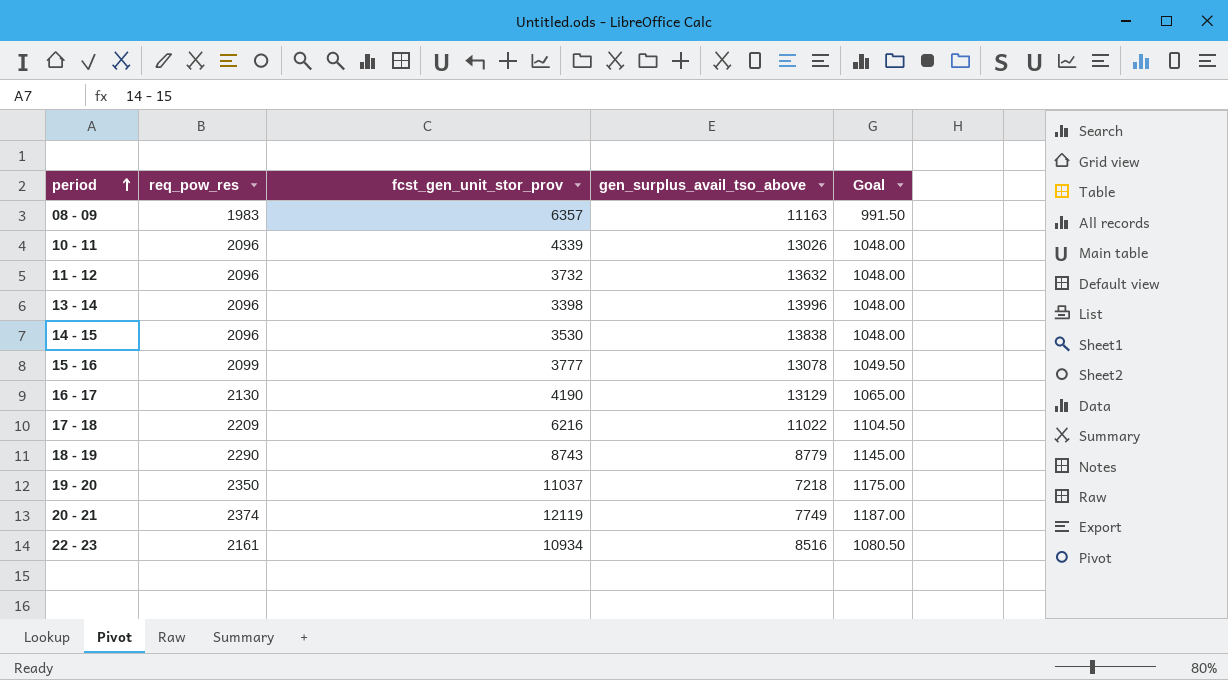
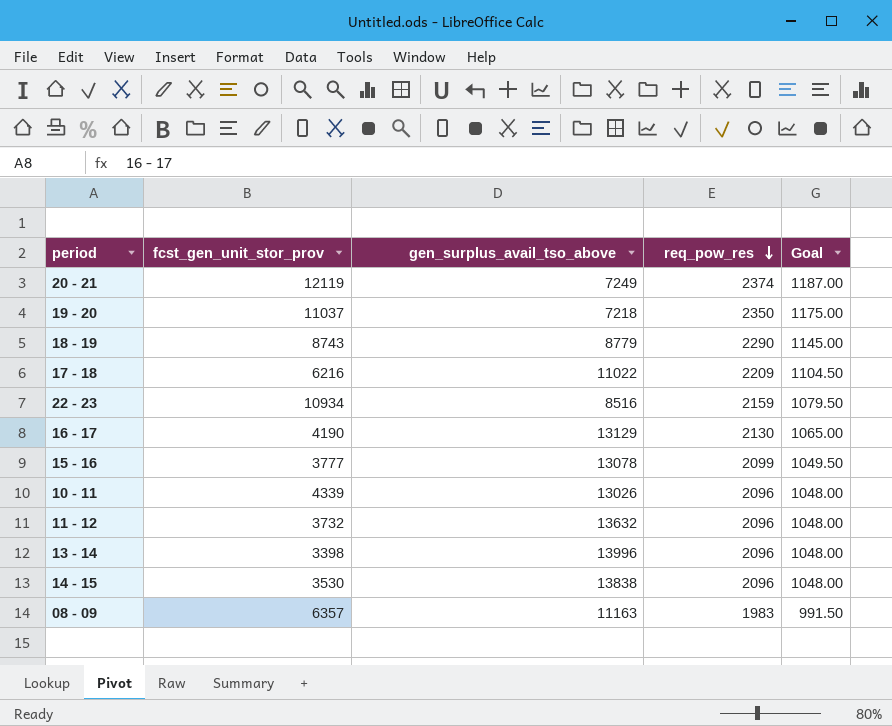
row order: period ascending -> req_pow_res descending
column req_pow_res | position: 2 -> 4
20 - 21 | gen_surplus_avail_tso_above: 7749 -> 7249
22 - 23 | req_pow_res: 2161 -> 2159
22 - 23 | Goal: 1080.50 -> 1079.50

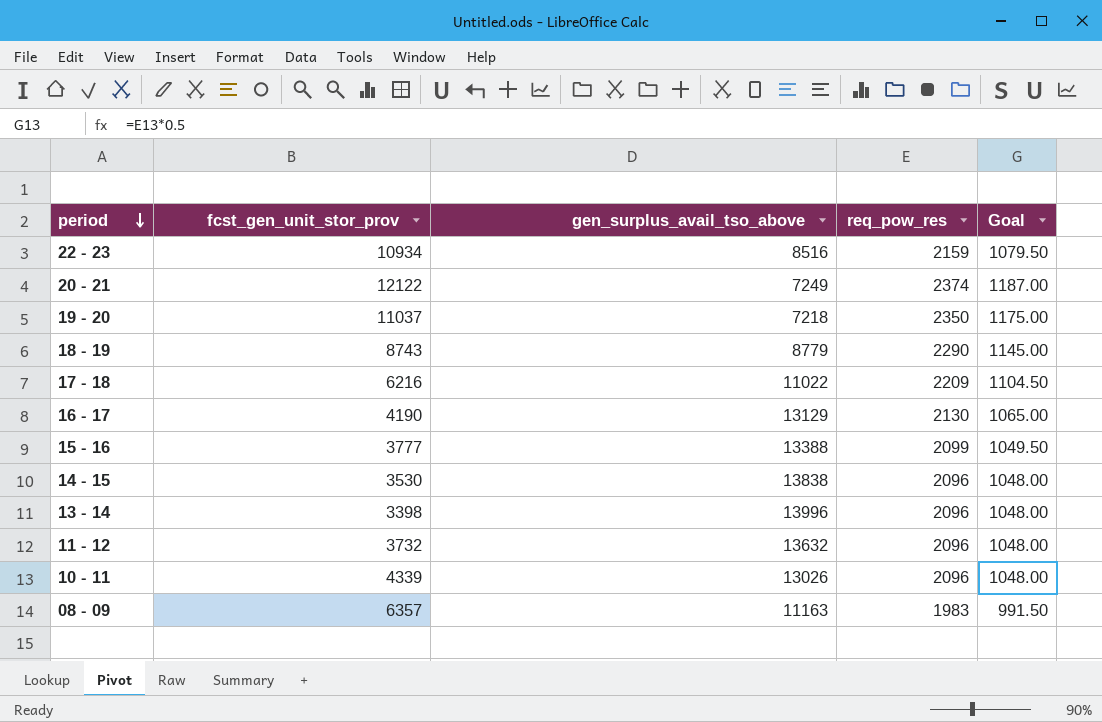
row order: req_pow_res descending -> period descending
20 - 21 | fcst_gen_unit_stor_prov: 12119 -> 12122
15 - 16 | gen_surplus_avail_tso_above: 13078 -> 13388

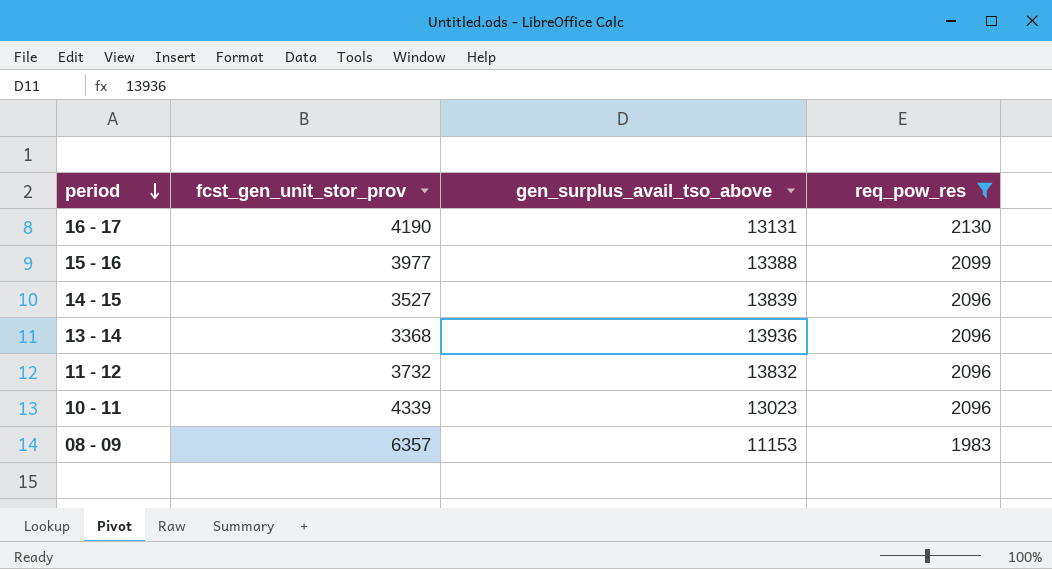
filter: none -> req_pow_res <= 2130
column Goal | formula: [req_pow_res] * 0.5 -> none
16 - 17 | gen_surplus_avail_tso_above: 13129 -> 13131
15 - 16 | fcst_gen_unit_stor_prov: 3777 -> 3977
14 - 15 | fcst_gen_unit_stor_prov: 3530 -> 3527
14 - 15 | gen_surplus_avail_tso_above: 13838 -> 13839
13 - 14 | fcst_gen_unit_stor_prov: 3398 -> 3368
13 - 14 | gen_surplus_avail_tso_above: 13996 -> 13936
11 - 12 | gen_surplus_avail_tso_above: 13632 -> 13832
10 - 11 | gen_surplus_avail_tso_above: 13026 -> 13023
08 - 09 | gen_surplus_avail_tso_above: 11163 -> 11153

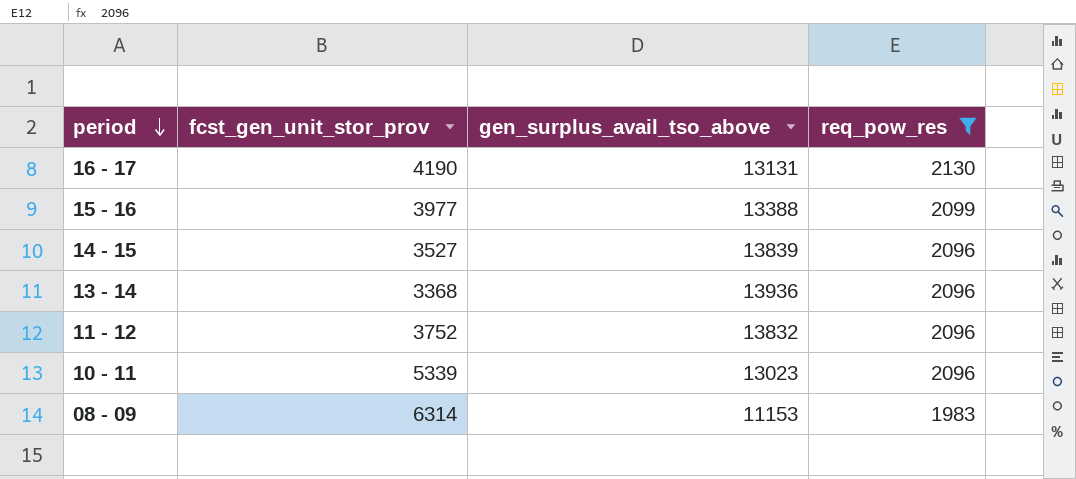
11 - 12 | fcst_gen_unit_stor_prov: 3732 -> 3752
10 - 11 | fcst_gen_unit_stor_prov: 4339 -> 5339
08 - 09 | fcst_gen_unit_stor_prov: 6357 -> 6314

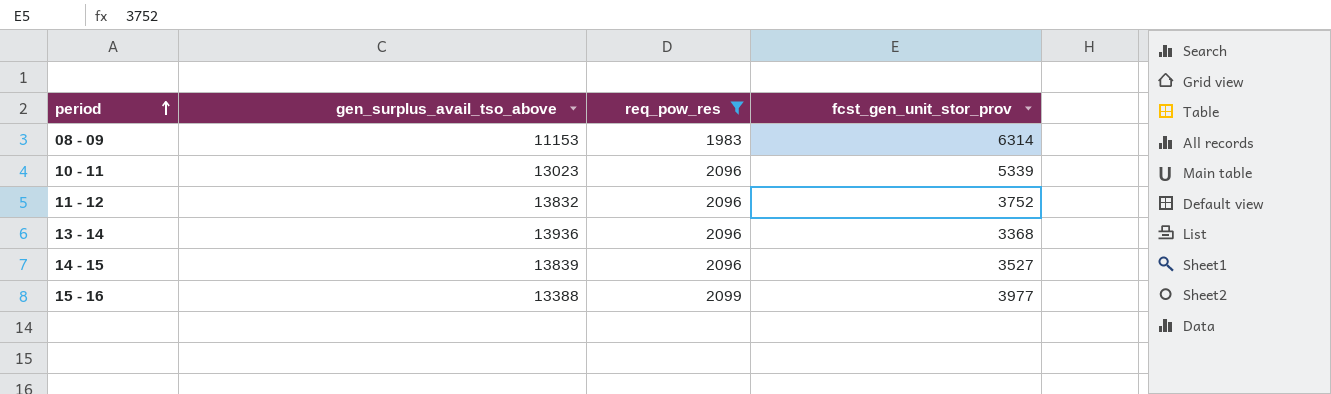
row order: period descending -> period ascending
column fcst_gen_unit_stor_prov | position: 2 -> 4
row 16 - 17: 4190 | 13131 | 2130 -> none

